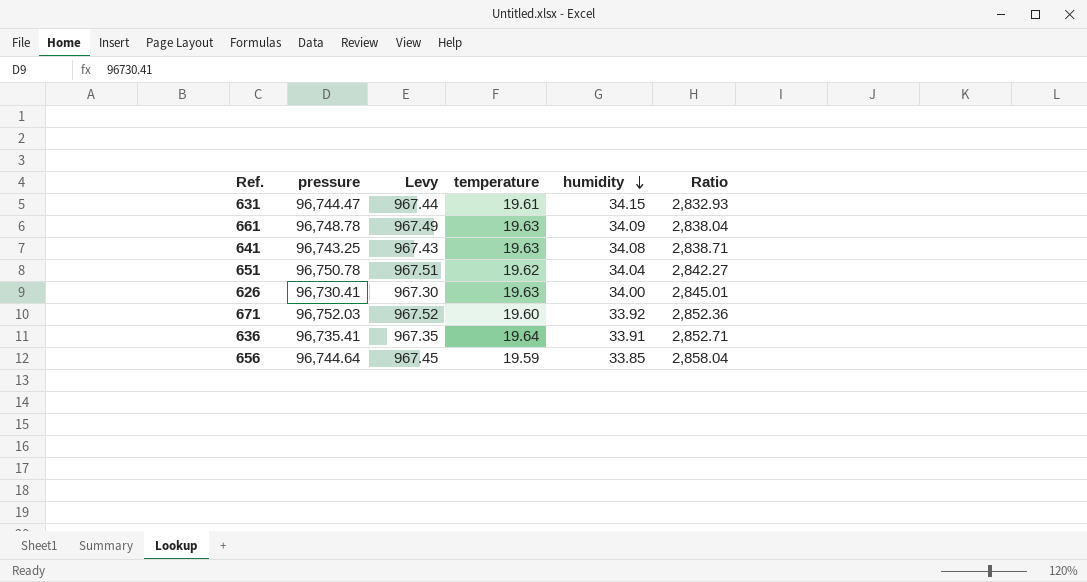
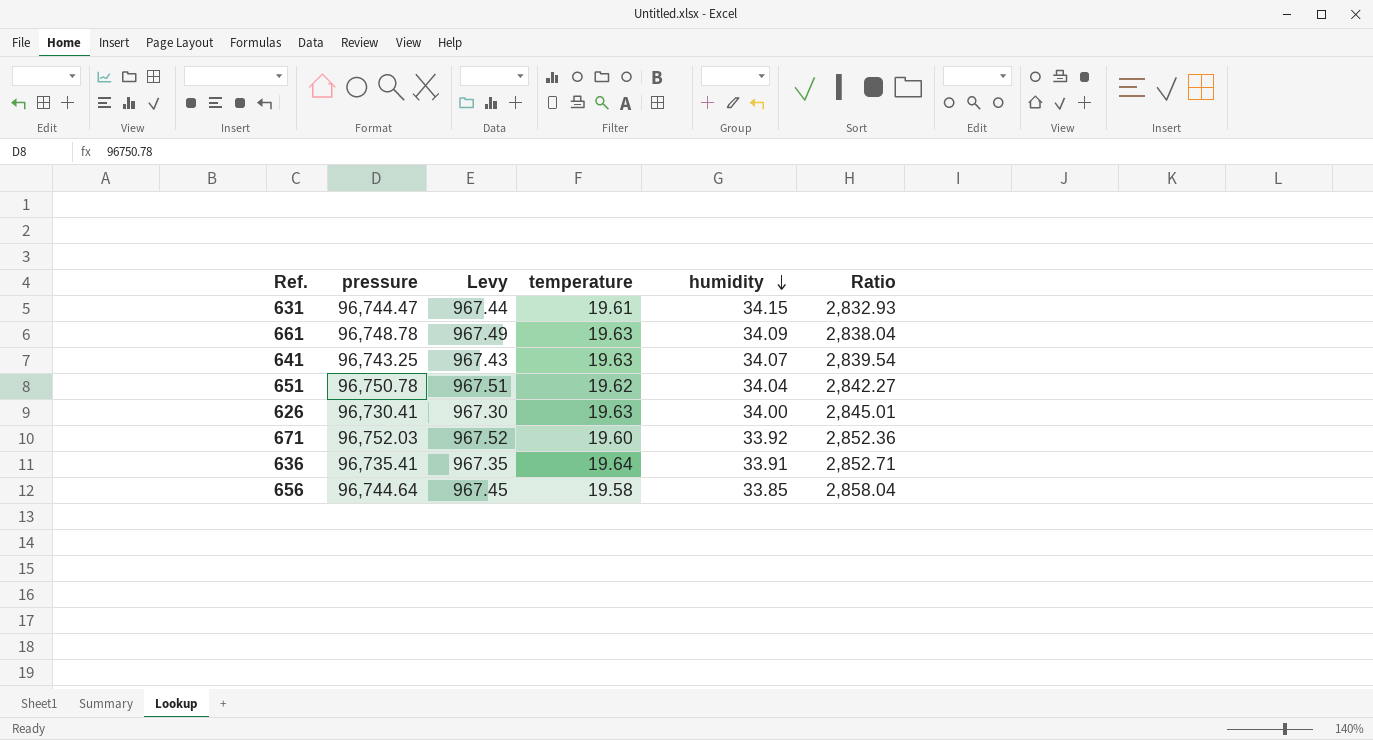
641 | humidity: 34.08 -> 34.07
641 | Ratio: 2,838.71 -> 2,839.54
656 | temperature: 19.59 -> 19.58

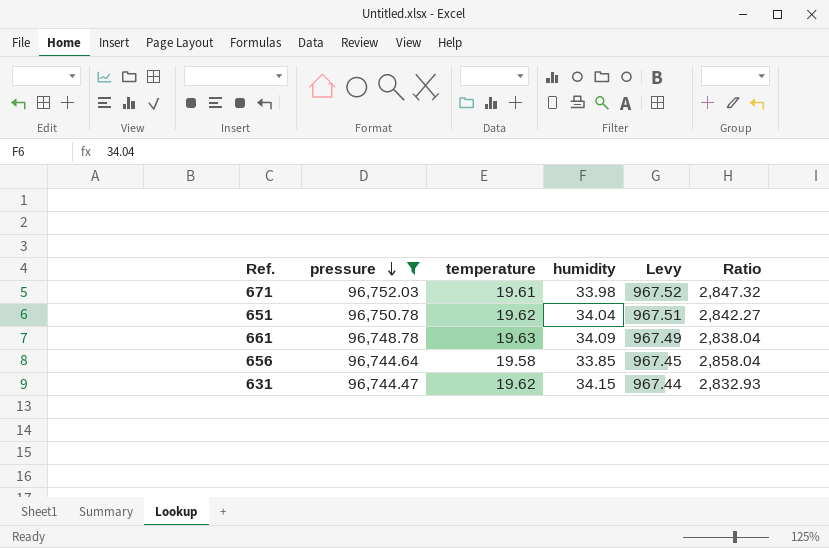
filter: none -> pressure >= 96,744.47
row order: humidity descending -> pressure descending
column Levy | position: 3 -> 5
671 | temperature: 19.60 -> 19.61
671 | humidity: 33.92 -> 33.98
671 | Ratio: 2,852.36 -> 2,847.32
631 | temperature: 19.61 -> 19.62

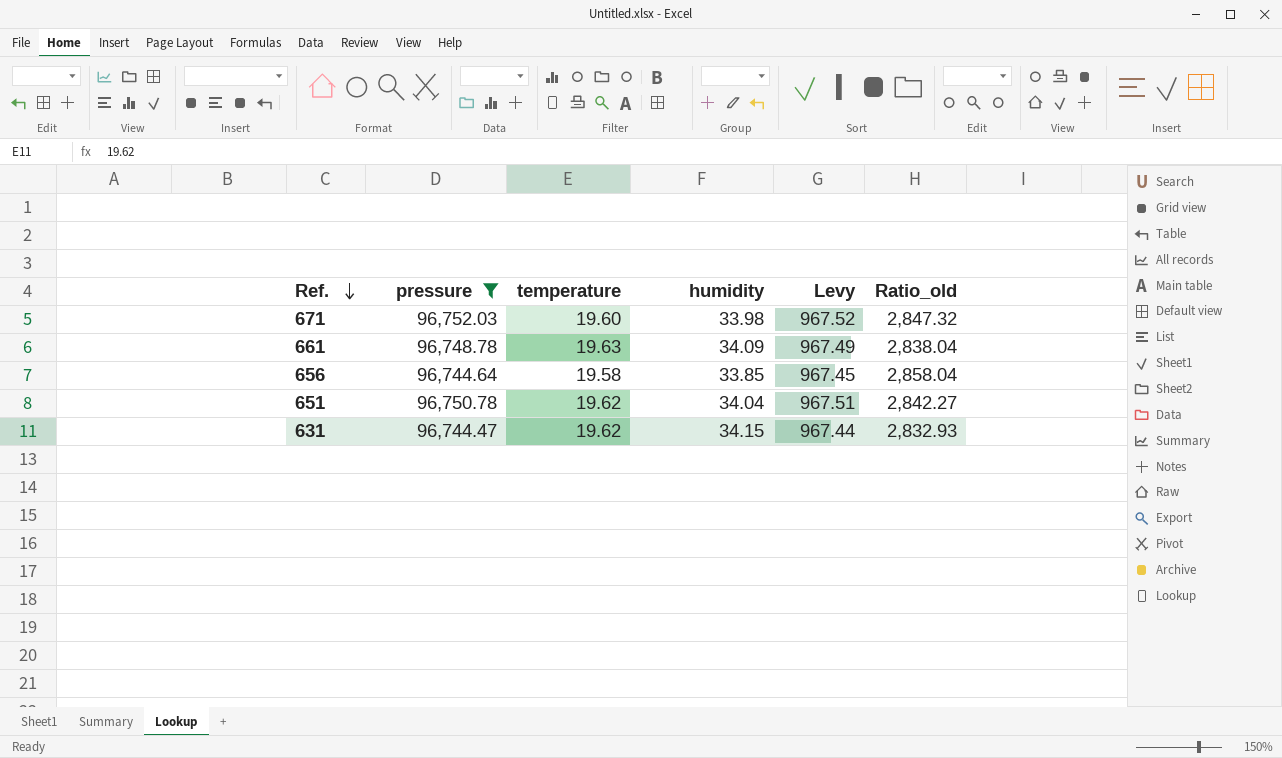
row order: pressure descending -> Ref. descending
column name: Ratio -> Ratio_old
671 | temperature: 19.61 -> 19.60

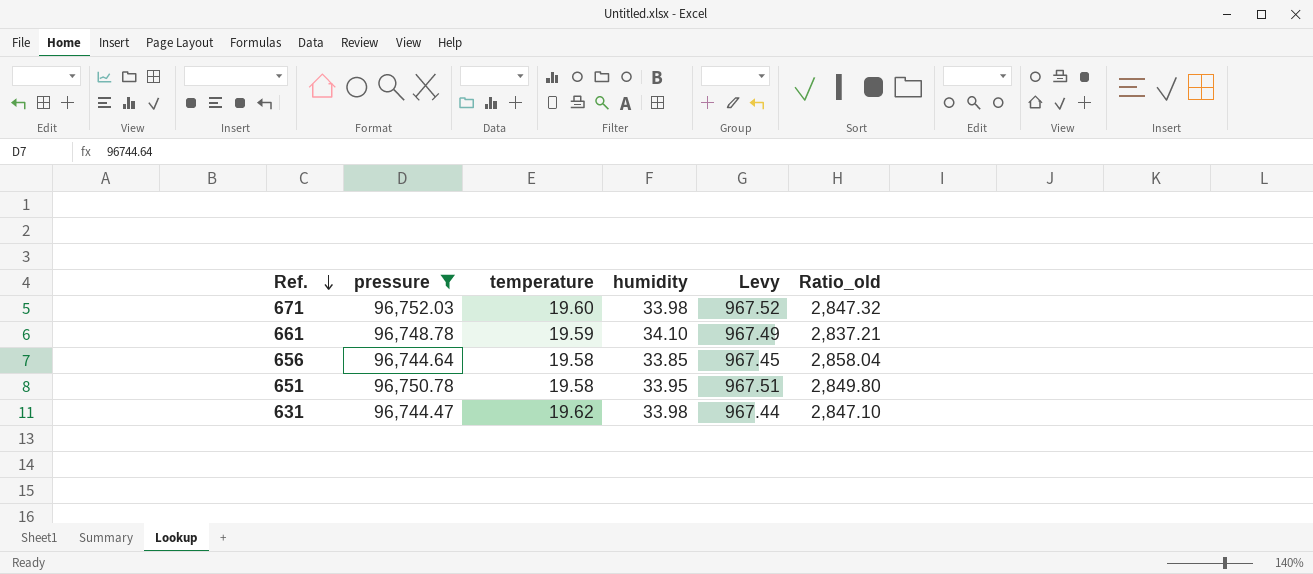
661 | temperature: 19.63 -> 19.59
661 | humidity: 34.09 -> 34.10
661 | Ratio_old: 2,838.04 -> 2,837.21
651 | temperature: 19.62 -> 19.58
651 | humidity: 34.04 -> 33.95
651 | Ratio_old: 2,842.27 -> 2,849.80
631 | humidity: 34.15 -> 33.98
631 | Ratio_old: 2,832.93 -> 2,847.10

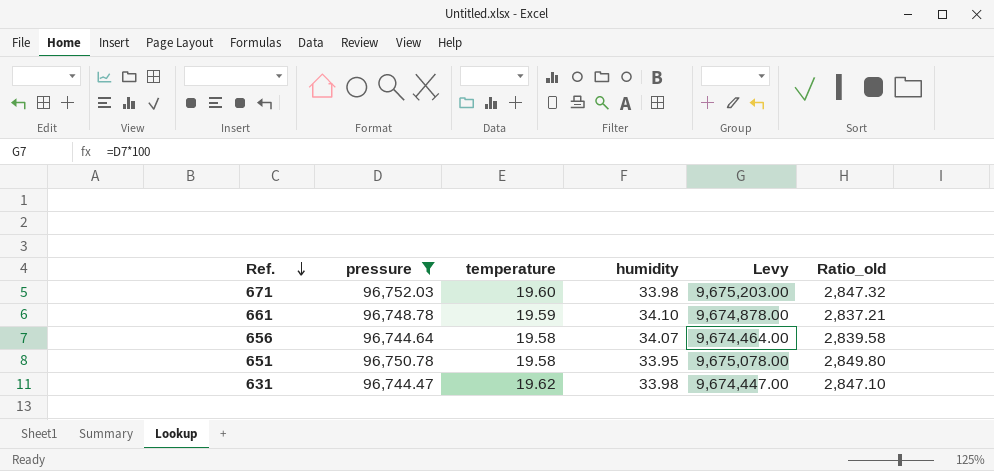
column Levy | formula: [pressure] * 0.01 -> [pressure] * 100
656 | humidity: 33.85 -> 34.07
656 | Ratio_old: 2,858.04 -> 2,839.58

